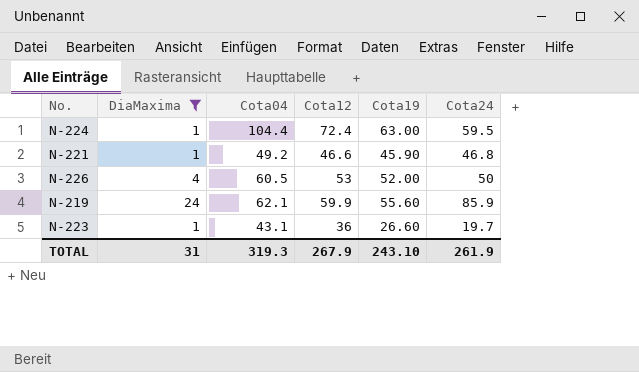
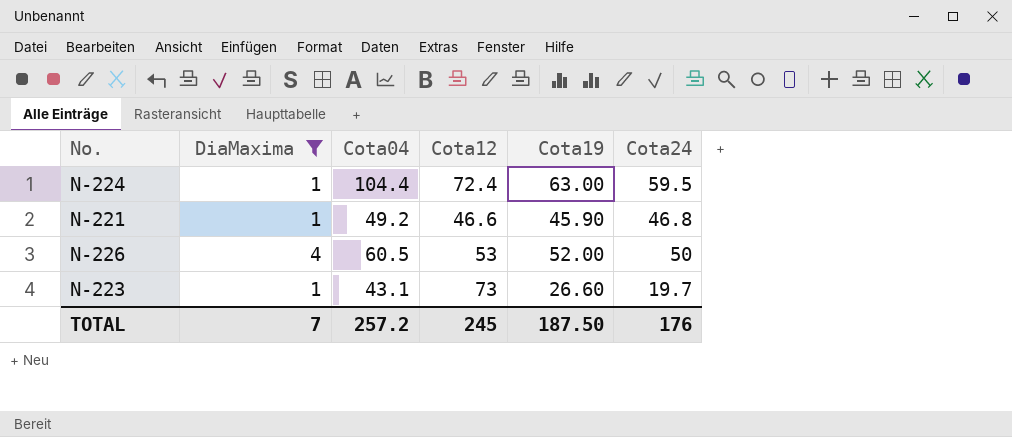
row N-219: 24 | 62.1 | 59.9 | 55.60 | 85.9 -> none
N-223 | Cota12: 36 -> 73
TOTAL | DiaMaxima: 31 -> 7
TOTAL | Cota04: 319.3 -> 257.2
TOTAL | Cota12: 267.9 -> 245
TOTAL | Cota19: 243.10 -> 187.50
TOTAL | Cota24: 261.9 -> 176

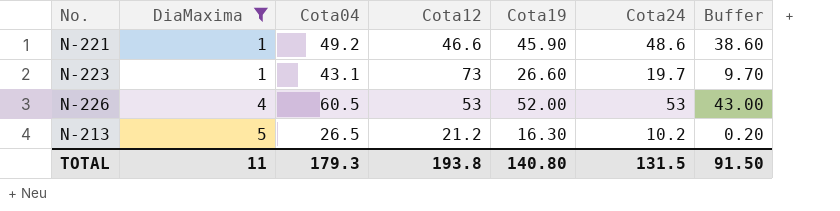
row order: none -> DiaMaxima ascending
column Buffer | formula: none -> [Cota24] - 10
row N-224: 1 | 104.4 | 72.4 | 63.00 | 59.5 -> none
N-221 | Cota24: 46.8 -> 48.6
N-226 | Cota24: 50 -> 53
row N-213: none -> 5 | 26.5 | 21.2 | 16.30 | 10.2 | 0.20
TOTAL | DiaMaxima: 7 -> 11
TOTAL | Cota04: 257.2 -> 179.3
TOTAL | Cota12: 245 -> 193.8
TOTAL | Cota19: 187.50 -> 140.80
TOTAL | Cota24: 176 -> 131.5

